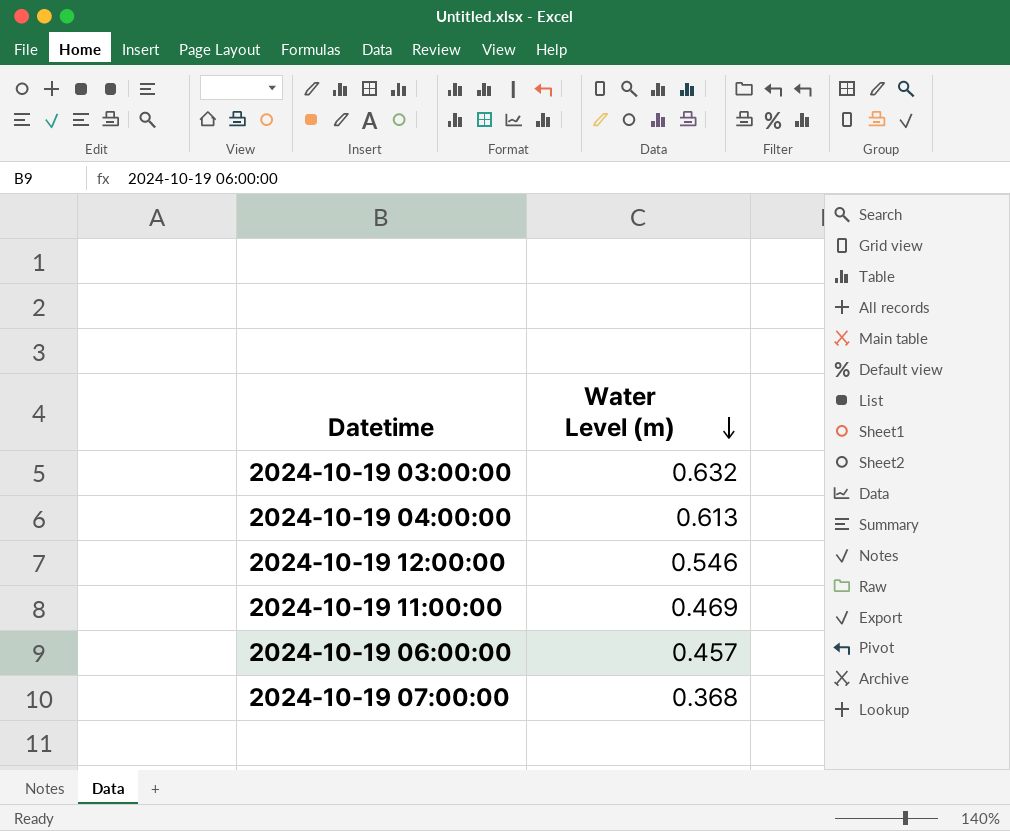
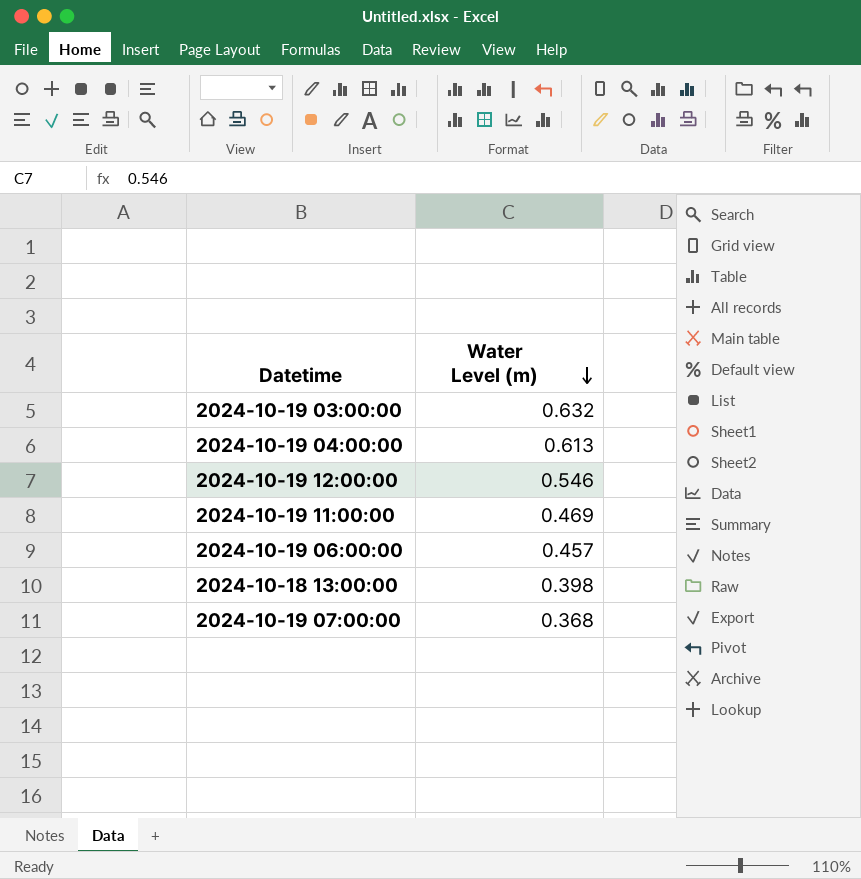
row 2024-10-18 13:00:00: none -> 0.398

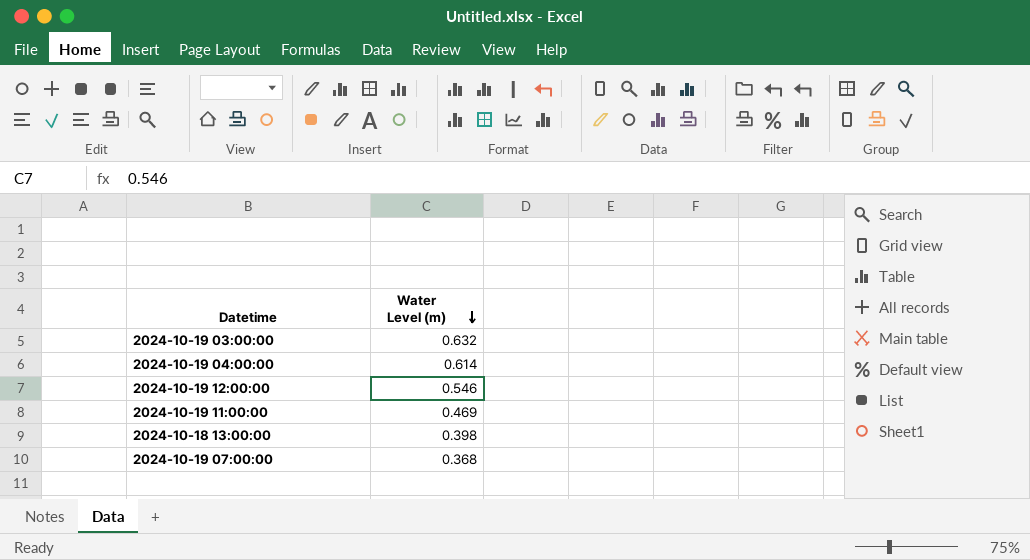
row 2024-10-19 06:00:00: 0.457 -> none
2024-10-19 04:00:00 | Water Level (m): 0.613 -> 0.614

